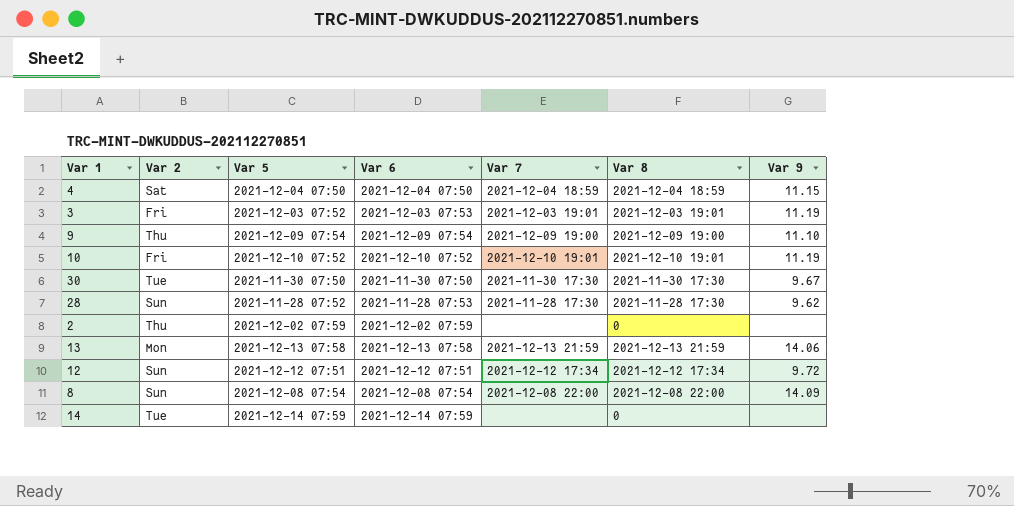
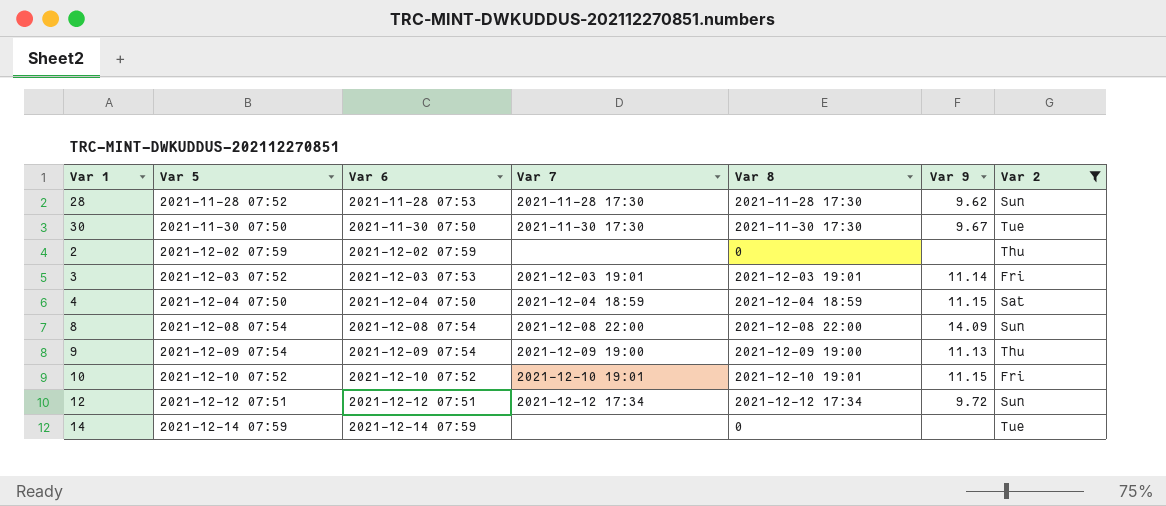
filter: none -> Var 2 != Mon
row order: none -> Var 5 ascending
column Var 2 | position: 2 -> 7
3 | Var 9: 11.19 -> 11.14
9 | Var 9: 11.10 -> 11.13
10 | Var 9: 11.19 -> 11.15

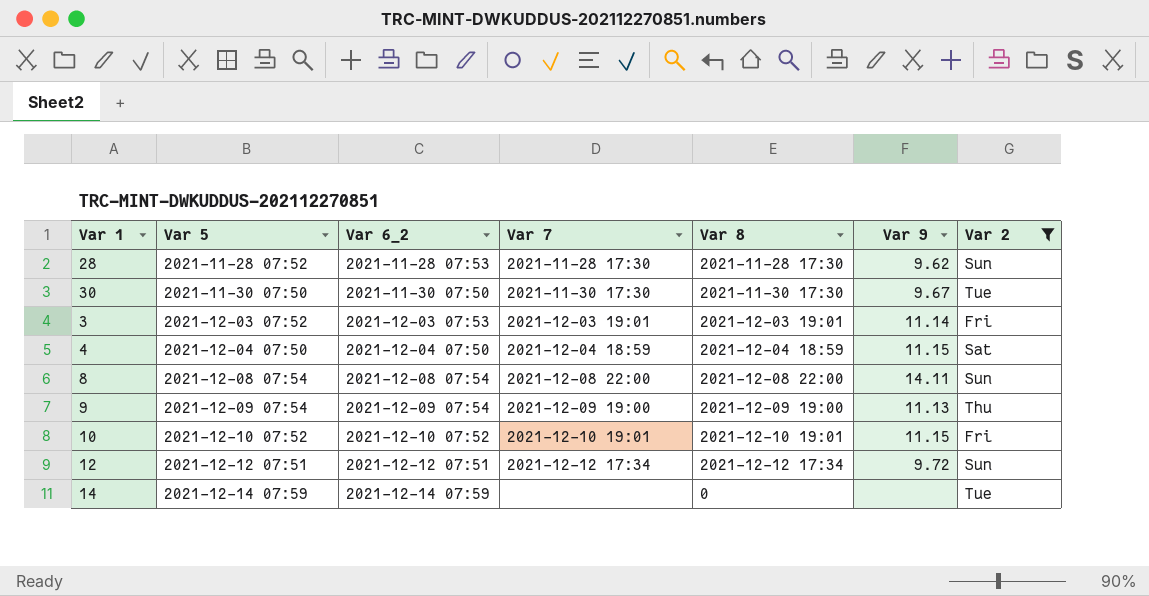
column name: Var 6 -> Var 6_2
row 2: 2021-12-02 07:59 | 2021-12-02 07:59 | none | 0 | none | Thu -> none
8 | Var 9: 14.09 -> 14.11

